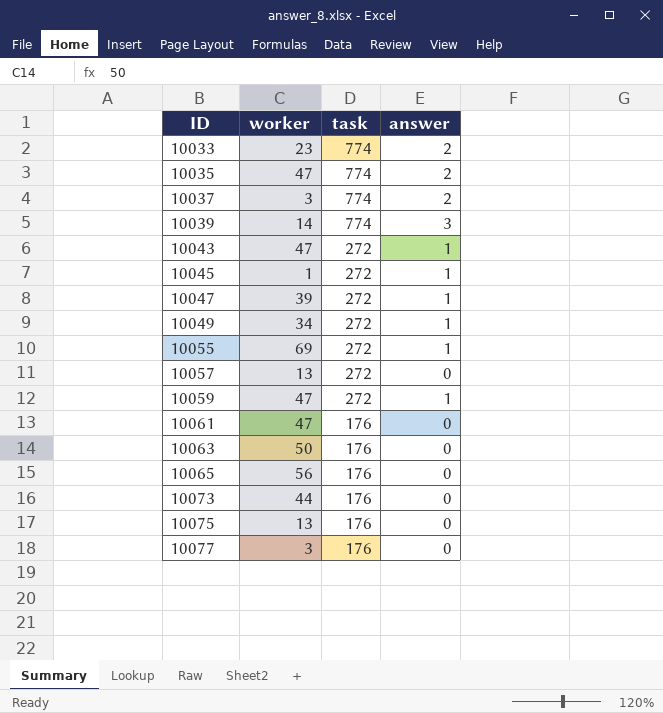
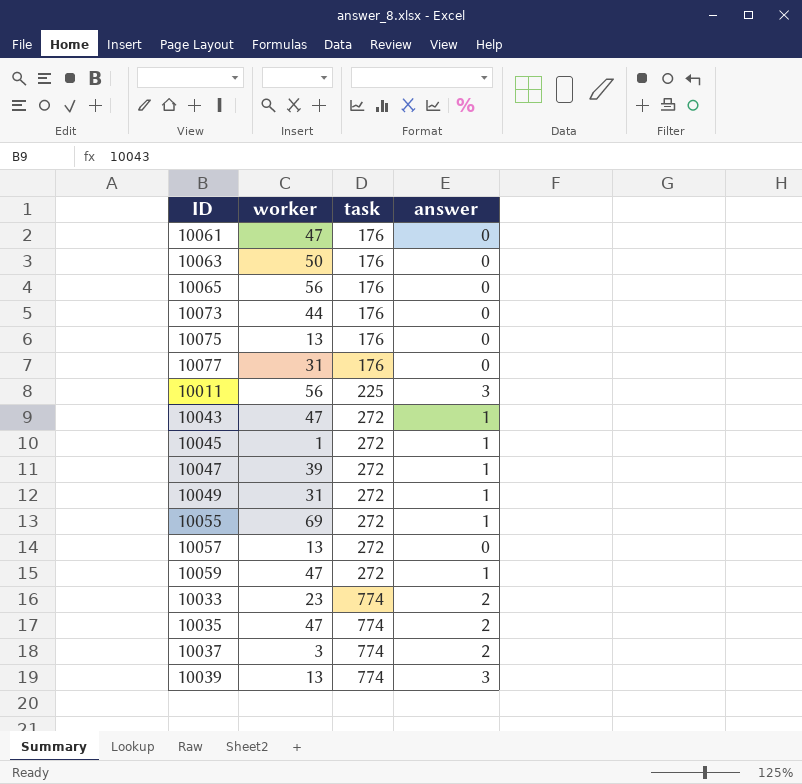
row order: ID ascending -> task ascending
10077 | worker: 3 -> 31
row 10011: none -> 56 | 225 | 3
10049 | worker: 34 -> 31
10039 | worker: 14 -> 13

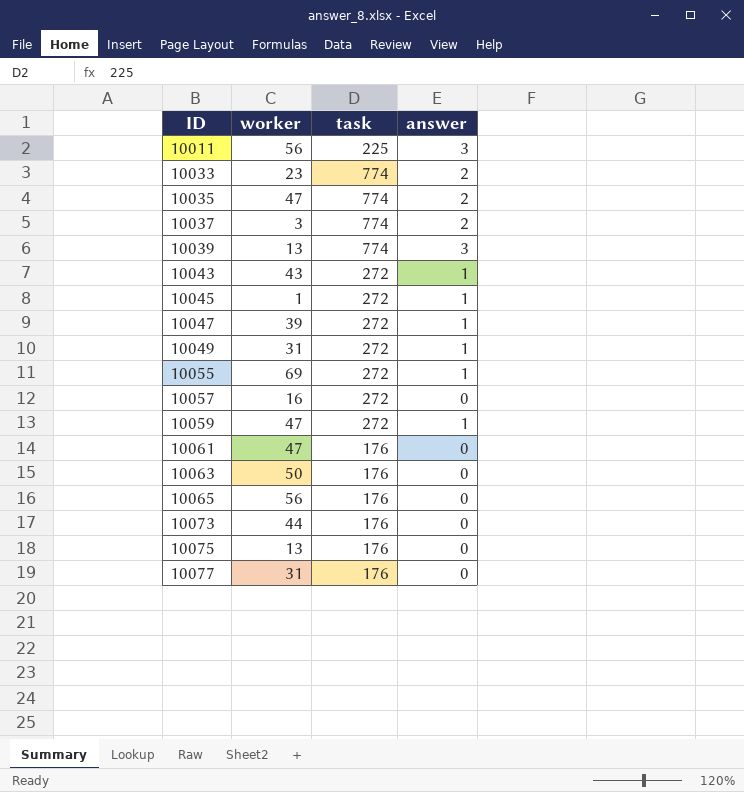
row order: task ascending -> ID ascending
10043 | worker: 47 -> 43
10057 | worker: 13 -> 16

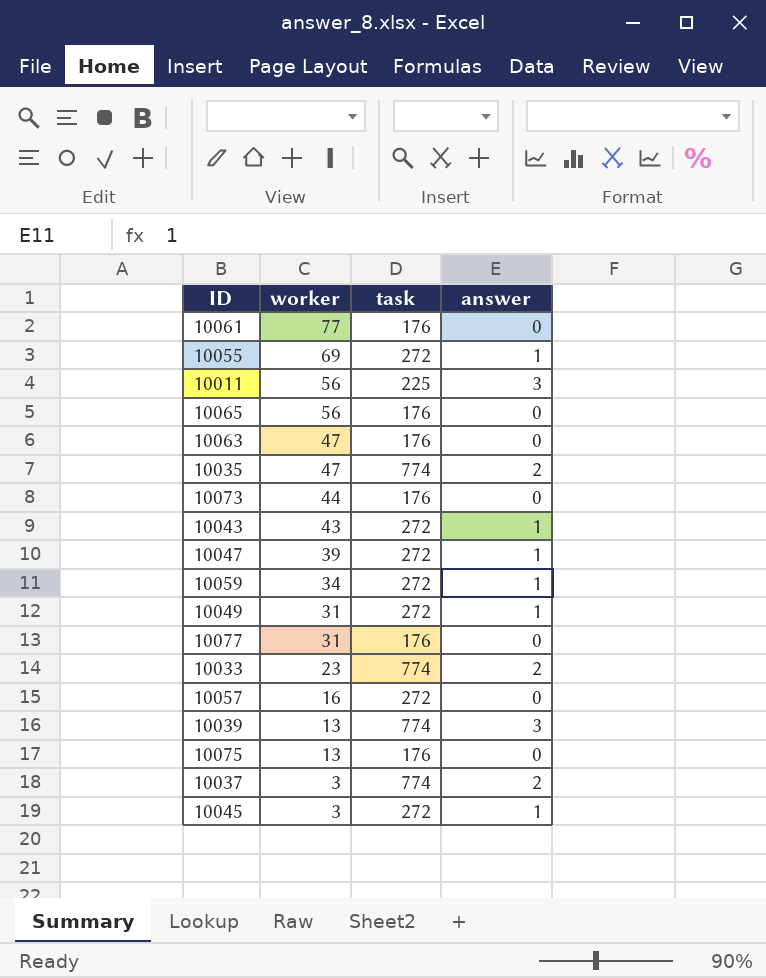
row order: ID ascending -> worker descending
10061 | worker: 47 -> 77
10063 | worker: 50 -> 47
10059 | worker: 47 -> 34
10045 | worker: 1 -> 3

